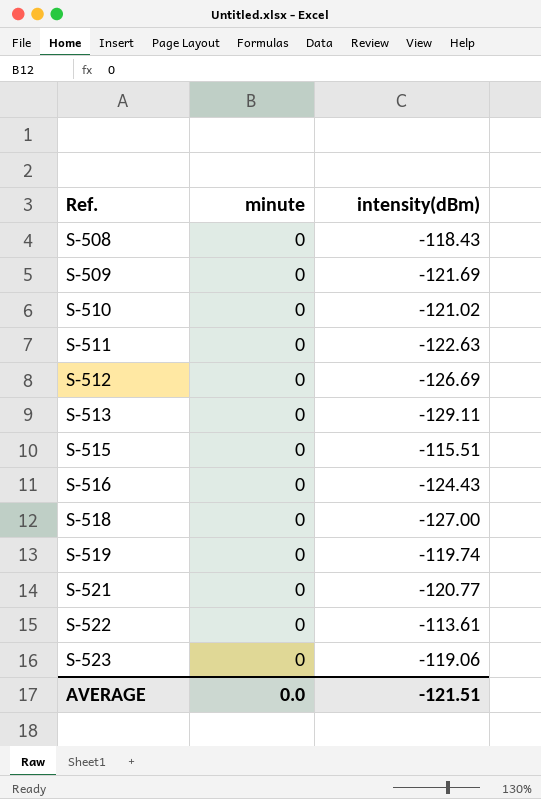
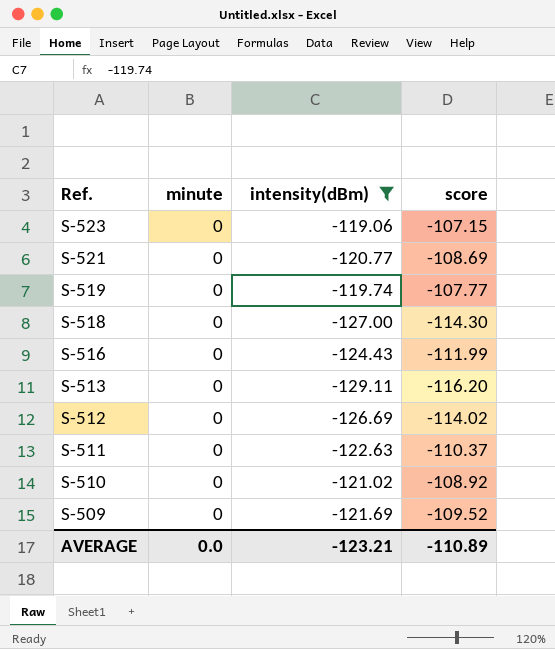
filter: none -> intensity(dBm) <= -119.06
row order: Ref. ascending -> Ref. descending
column score | formula: none -> [intensity(dBm)] * 0.9
AVERAGE | intensity(dBm): -121.51 -> -123.21

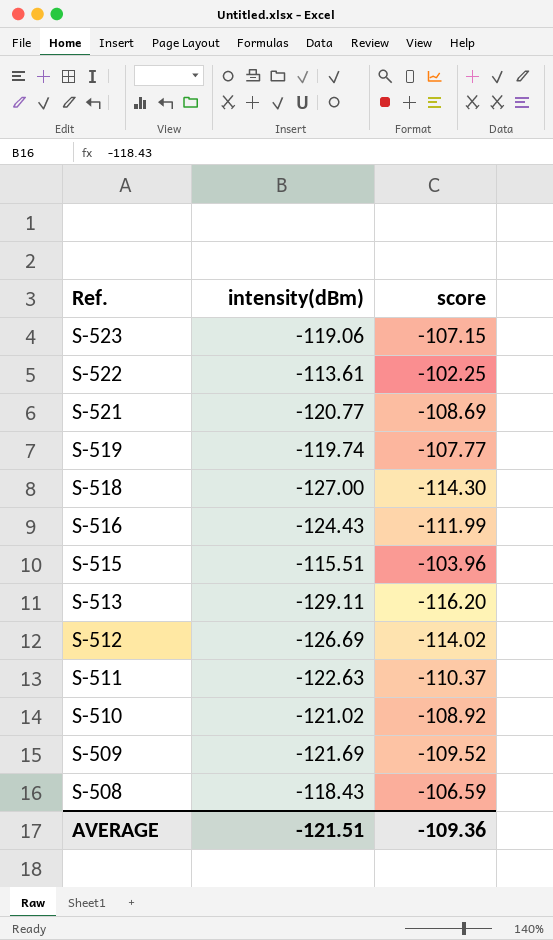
filter: intensity(dBm) <= -119.06 -> none
column minute | position: 2 -> none
AVERAGE | intensity(dBm): -123.21 -> -121.51
AVERAGE | score: -110.89 -> -109.36

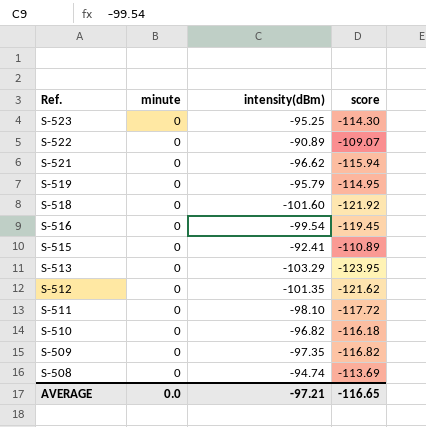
column minute | position: none -> 2
column score | formula: [intensity(dBm)] * 0.9 -> [intensity(dBm)] * 1.2
S-523 | intensity(dBm): -119.06 -> -95.25
S-522 | intensity(dBm): -113.61 -> -90.89
S-521 | intensity(dBm): -120.77 -> -96.62
S-519 | intensity(dBm): -119.74 -> -95.79
S-518 | intensity(dBm): -127.00 -> -101.60
S-516 | intensity(dBm): -124.43 -> -99.54
S-515 | intensity(dBm): -115.51 -> -92.41
S-513 | intensity(dBm): -129.11 -> -103.29
S-512 | intensity(dBm): -126.69 -> -101.35
S-511 | intensity(dBm): -122.63 -> -98.10
S-510 | intensity(dBm): -121.02 -> -96.82
S-509 | intensity(dBm): -121.69 -> -97.35
S-508 | intensity(dBm): -118.43 -> -94.74
AVERAGE | intensity(dBm): -121.51 -> -97.21
AVERAGE | score: -109.36 -> -116.65

